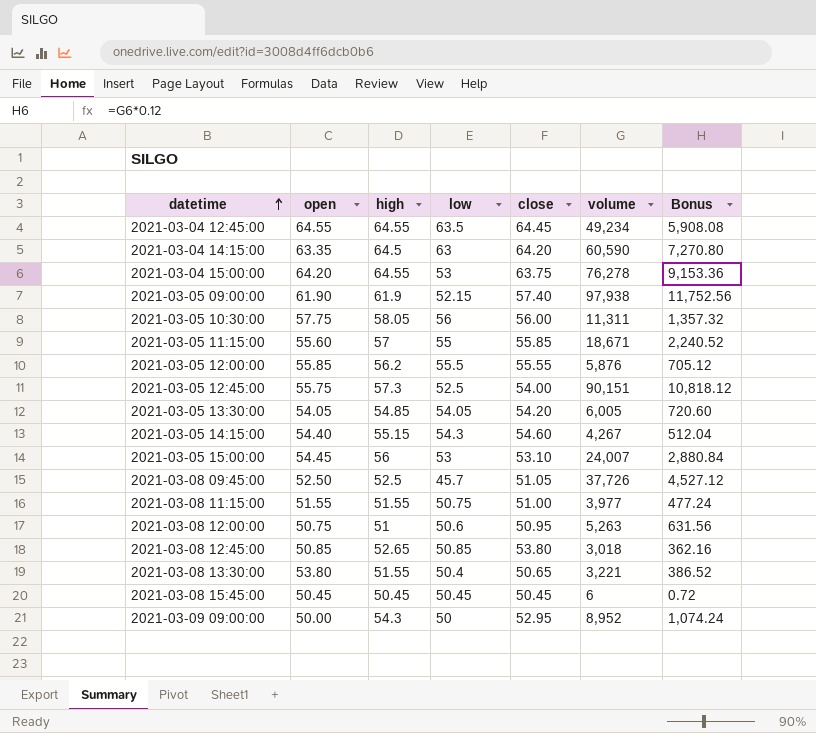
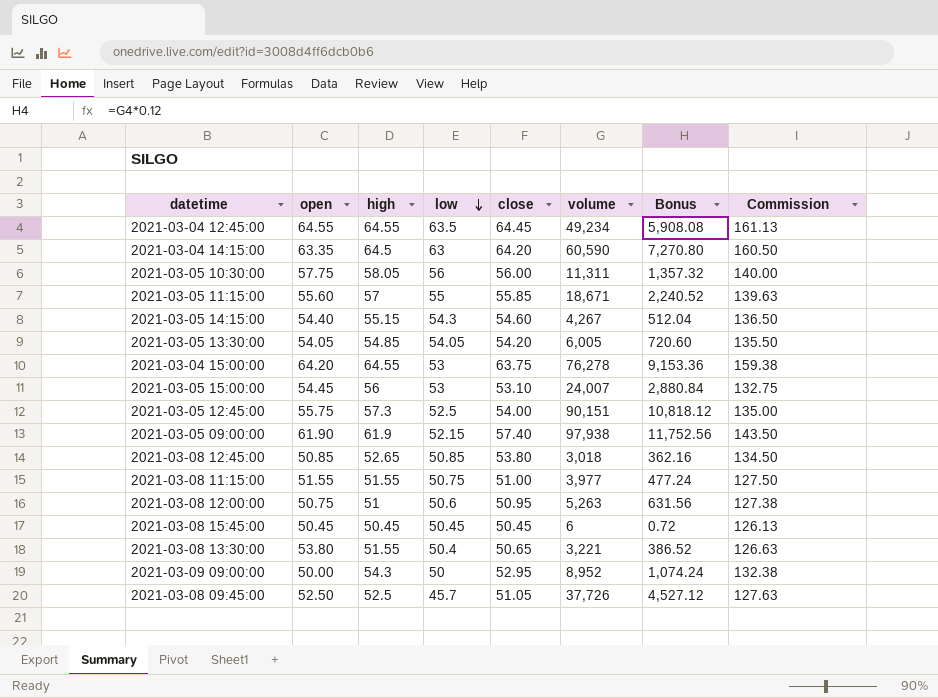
row order: datetime ascending -> low descending
column Commission | formula: none -> [close] * 2.5
row 2021-03-05 12:00:00: 55.85 | 56.2 | 55.5 | 55.55 | 5,876 | 705.12 -> none

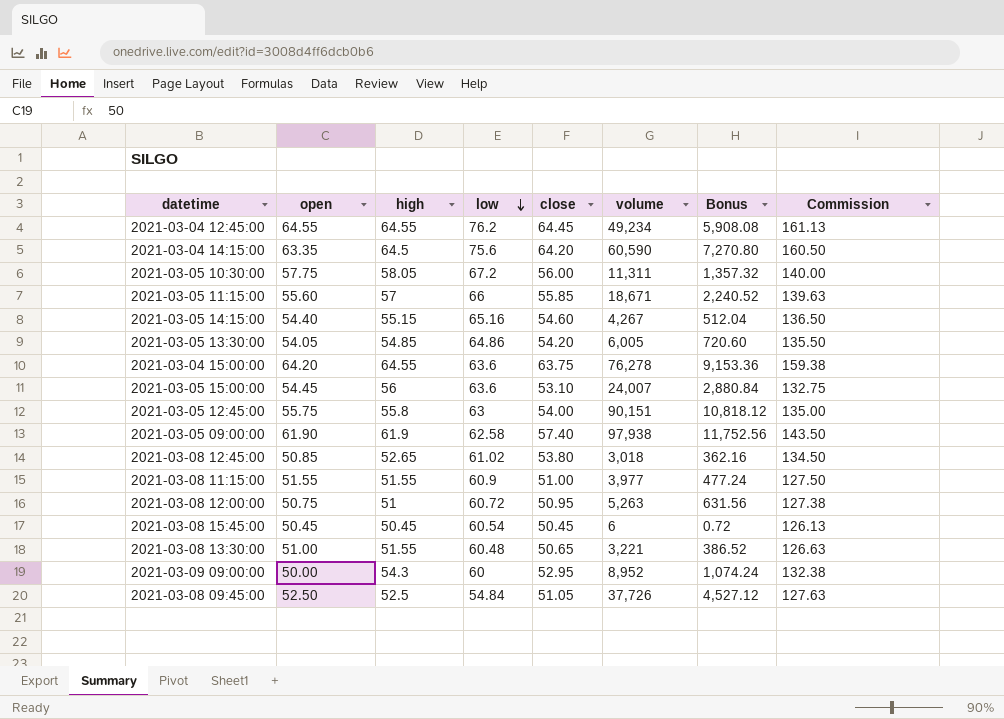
2021-03-04 12:45:00 | low: 63.5 -> 76.2
2021-03-04 14:15:00 | low: 63 -> 75.6
2021-03-05 10:30:00 | low: 56 -> 67.2
2021-03-05 11:15:00 | low: 55 -> 66
2021-03-05 14:15:00 | low: 54.3 -> 65.16
2021-03-05 13:30:00 | low: 54.05 -> 64.86
2021-03-04 15:00:00 | low: 53 -> 63.6
2021-03-05 15:00:00 | low: 53 -> 63.6
2021-03-05 12:45:00 | high: 57.3 -> 55.8
2021-03-05 12:45:00 | low: 52.5 -> 63
2021-03-05 09:00:00 | low: 52.15 -> 62.58
2021-03-08 12:45:00 | low: 50.85 -> 61.02
2021-03-08 11:15:00 | low: 50.75 -> 60.9
2021-03-08 12:00:00 | low: 50.6 -> 60.72
2021-03-08 15:45:00 | low: 50.45 -> 60.54
2021-03-08 13:30:00 | open: 53.80 -> 51.00
2021-03-08 13:30:00 | low: 50.4 -> 60.48
2021-03-09 09:00:00 | low: 50 -> 60
2021-03-08 09:45:00 | low: 45.7 -> 54.84

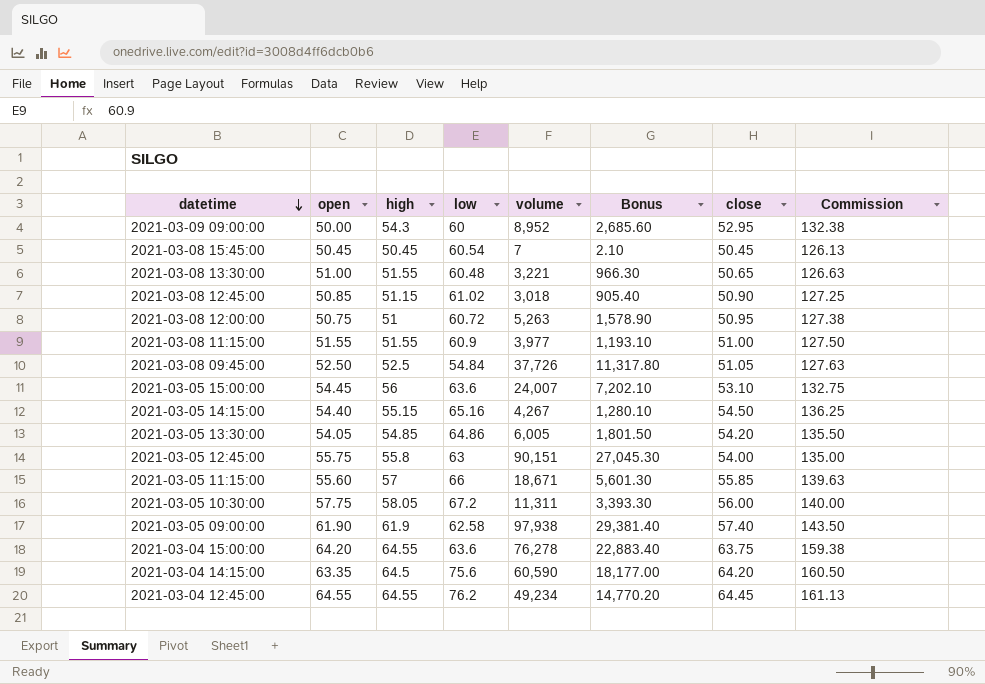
row order: low descending -> datetime descending
column Bonus | formula: [volume] * 0.12 -> [volume] * 0.3
column close | position: 5 -> 7
2021-03-08 15:45:00 | volume: 6 -> 7
2021-03-08 12:45:00 | high: 52.65 -> 51.15
2021-03-08 12:45:00 | close: 53.80 -> 50.90
2021-03-08 12:45:00 | Commission: 134.50 -> 127.25
2021-03-05 14:15:00 | close: 54.60 -> 54.50
2021-03-05 14:15:00 | Commission: 136.50 -> 136.25

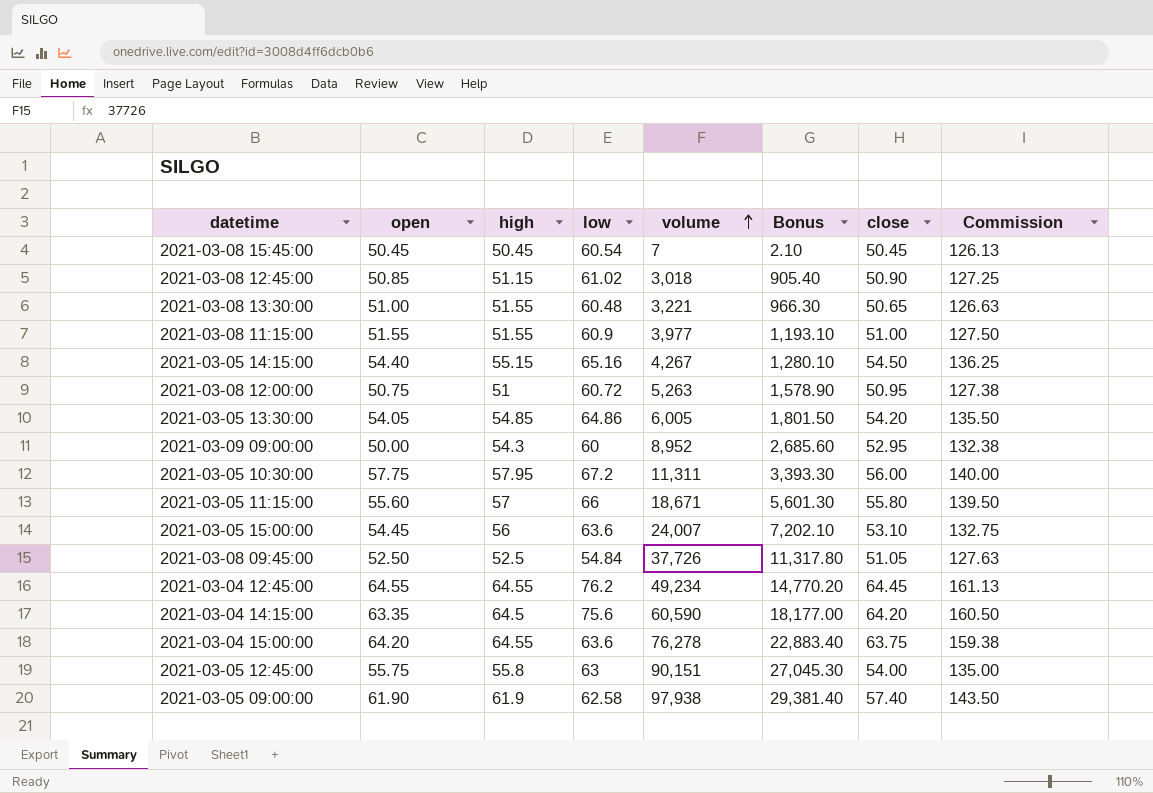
row order: datetime descending -> volume ascending
2021-03-05 10:30:00 | high: 58.05 -> 57.95
2021-03-05 11:15:00 | close: 55.85 -> 55.80
2021-03-05 11:15:00 | Commission: 139.63 -> 139.50

